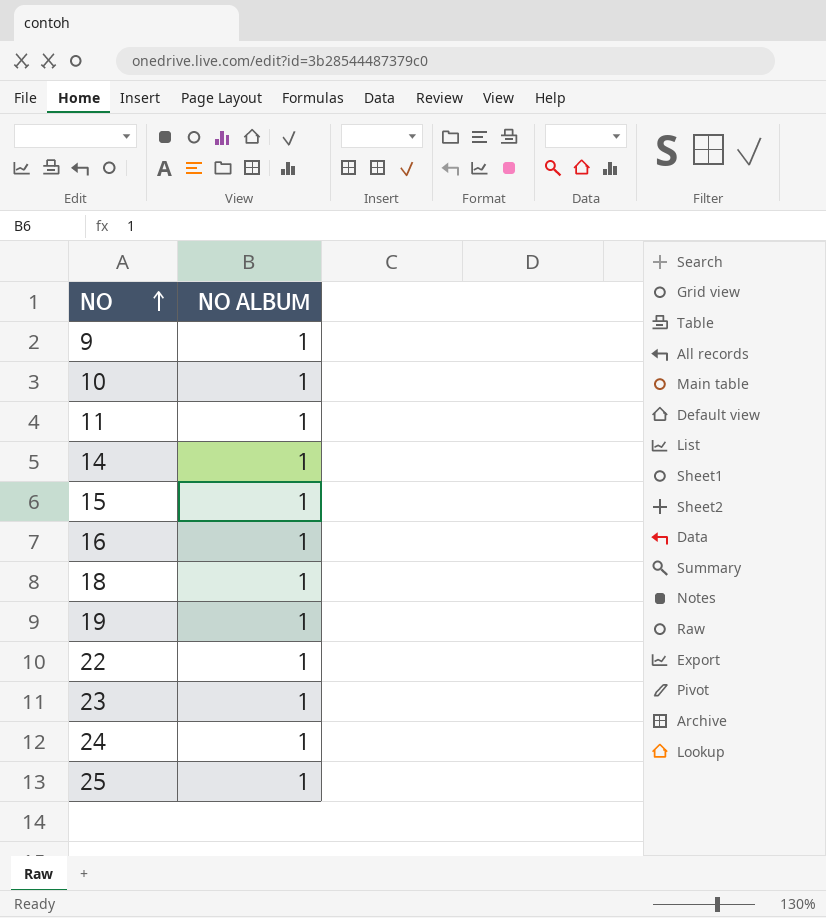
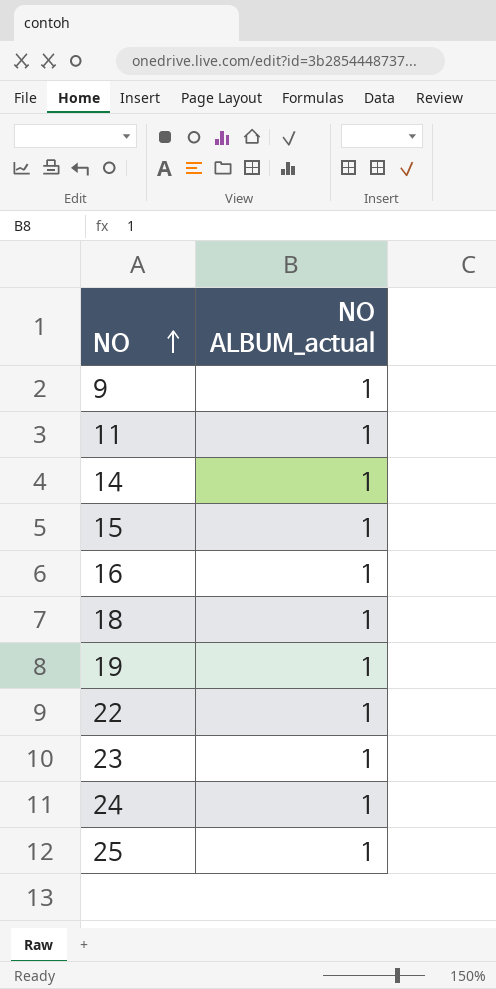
column name: NO ALBUM -> NO ALBUM_actual
row 10: 1 -> none

